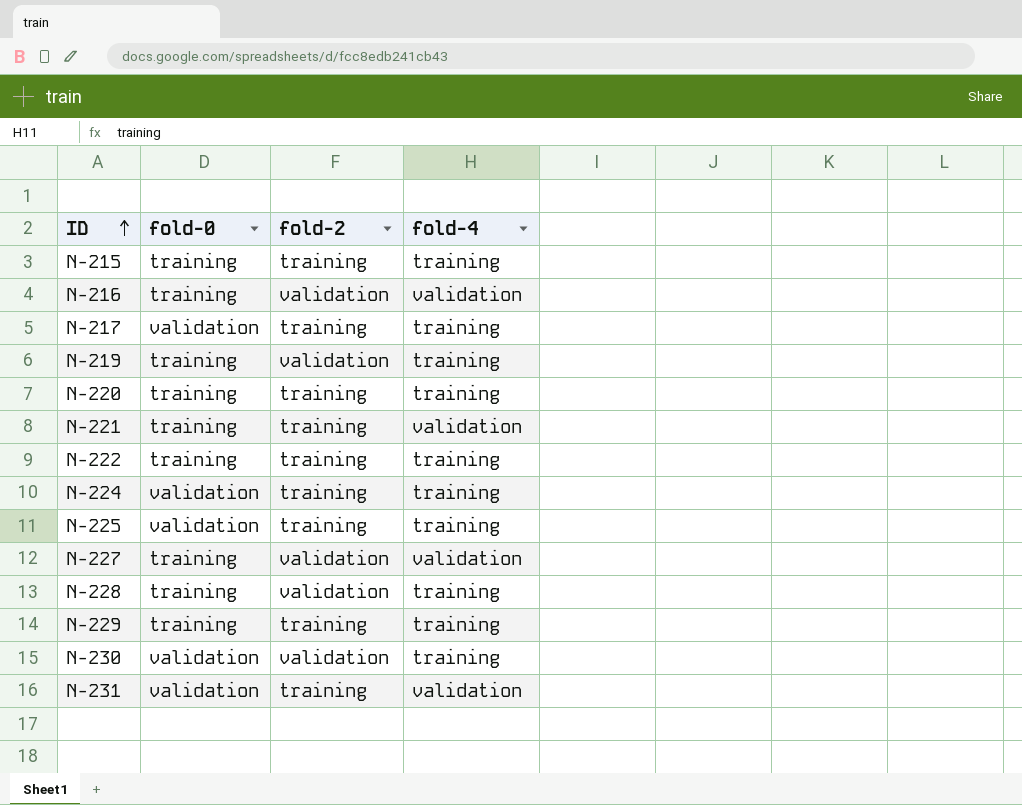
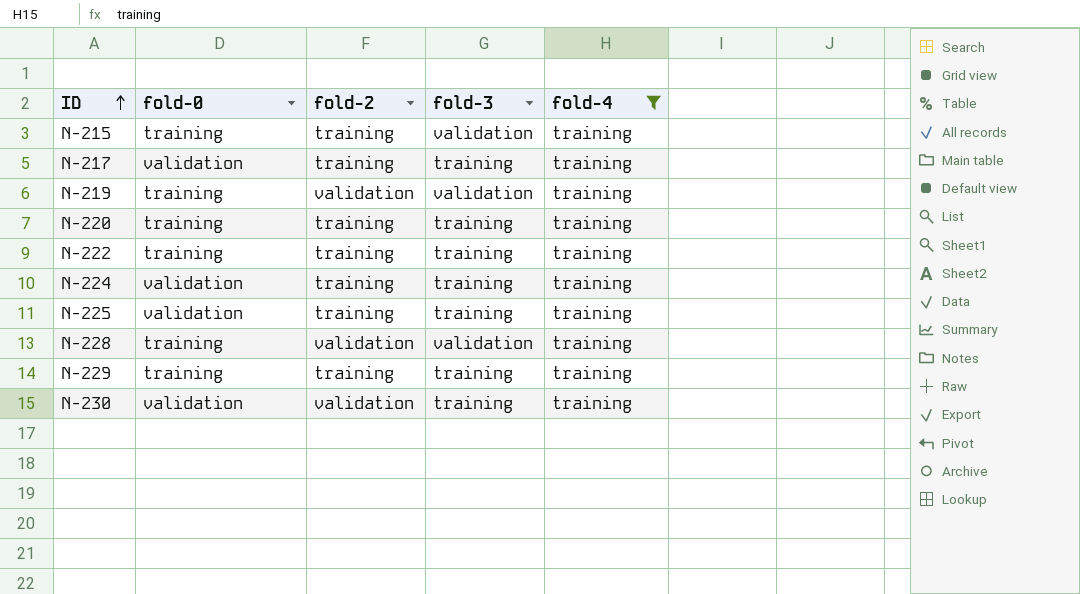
filter: none -> fold-4 = training
column fold-3 | position: none -> 4

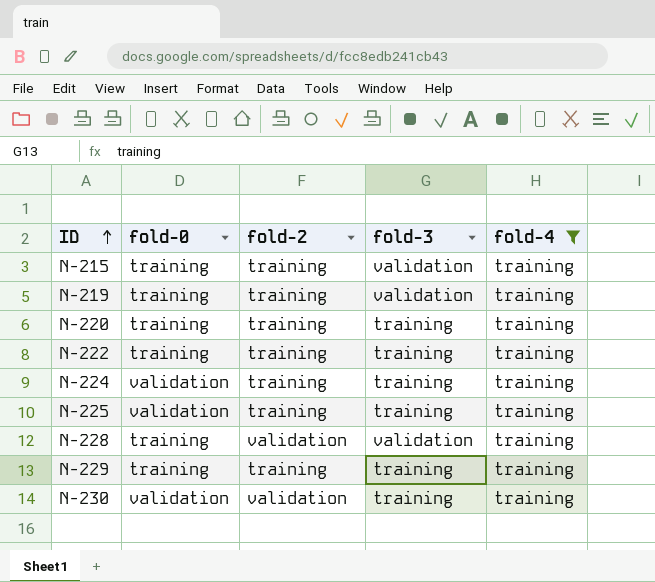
row N-217: validation | training | training | training -> none
N-219 | fold-2: validation -> training

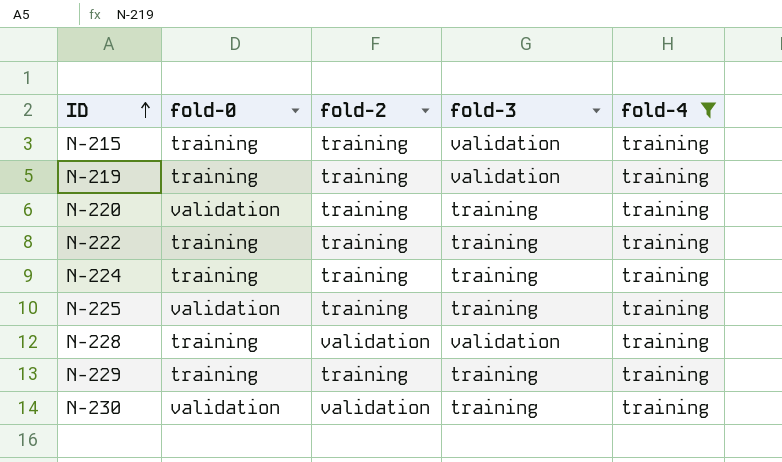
N-220 | fold-0: training -> validation
N-224 | fold-0: validation -> training

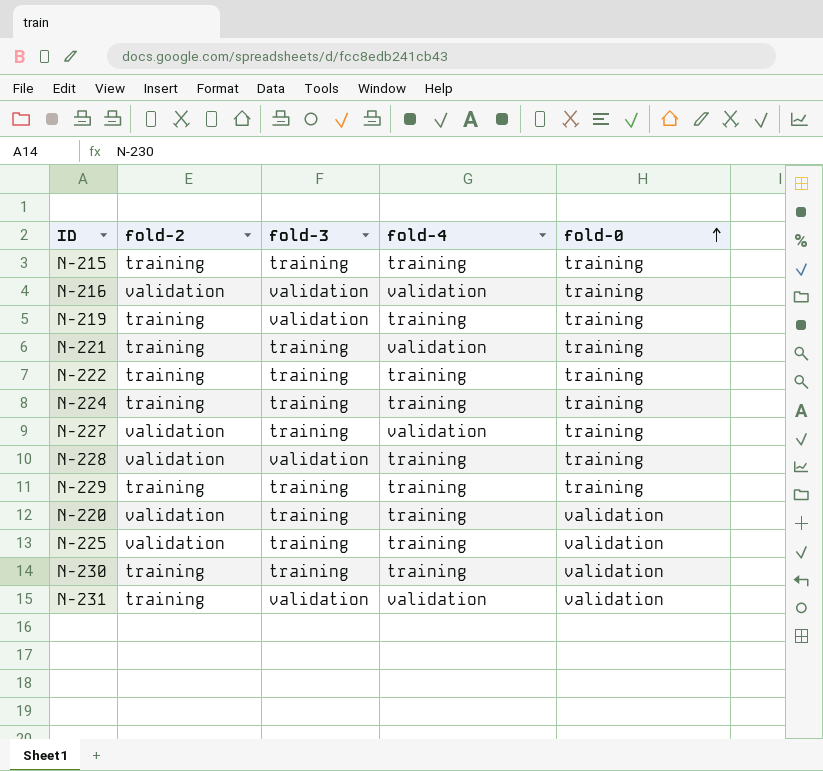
filter: fold-4 = training -> none
row order: ID ascending -> fold-0 ascending
column fold-0 | position: 2 -> 5
N-215 | fold-3: validation -> training
N-220 | fold-2: training -> validation
N-225 | fold-2: training -> validation
N-230 | fold-2: validation -> training

